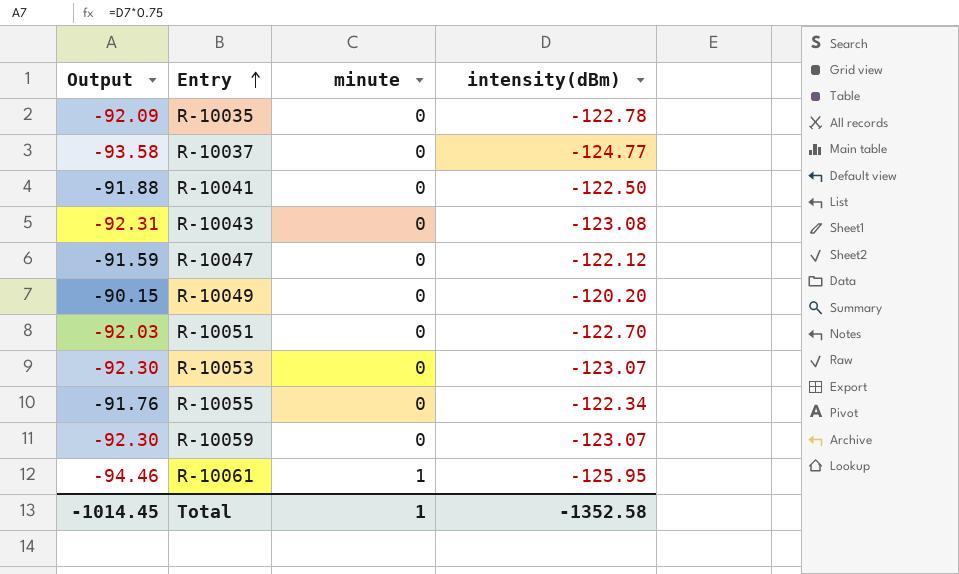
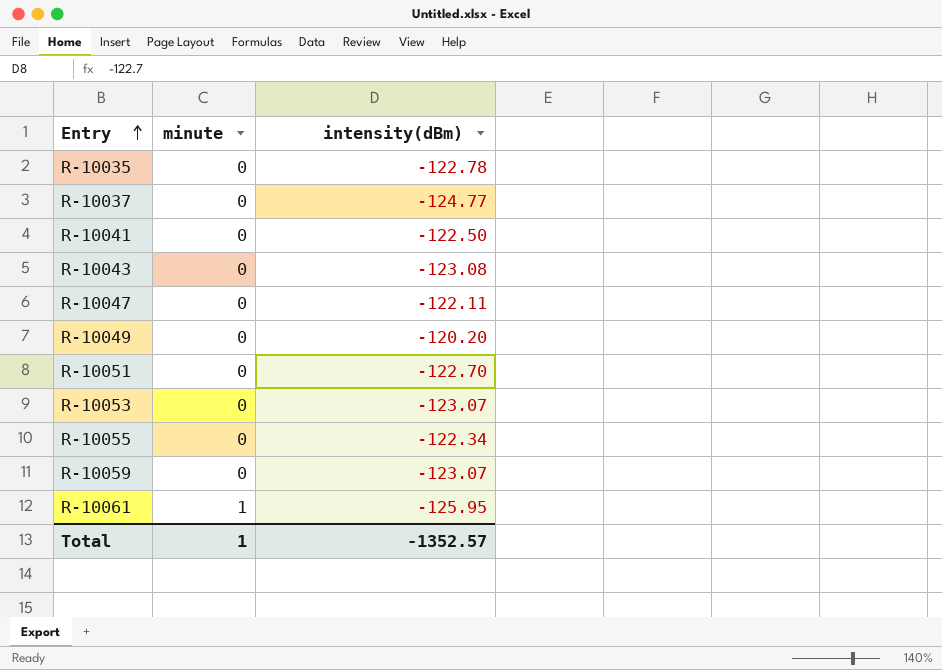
column Output | formula: [intensity(dBm)] * 0.75 -> none
R-10047 | intensity(dBm): -122.12 -> -122.11
Total | intensity(dBm): -1352.58 -> -1352.57

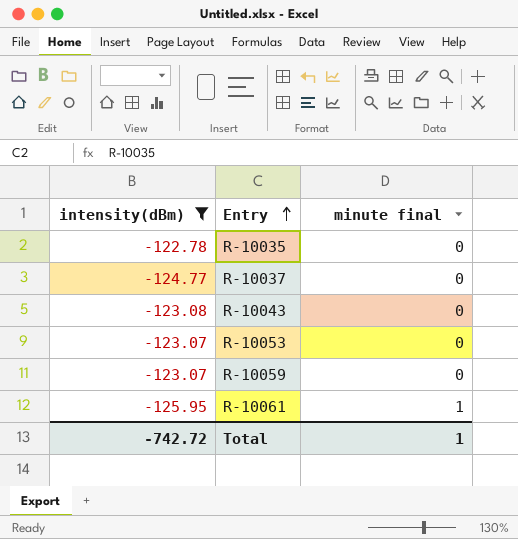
filter: none -> intensity(dBm) <= -122.78
column intensity(dBm) | position: 3 -> 1
column name: minute -> minute final
Total | intensity(dBm): -1352.57 -> -742.72

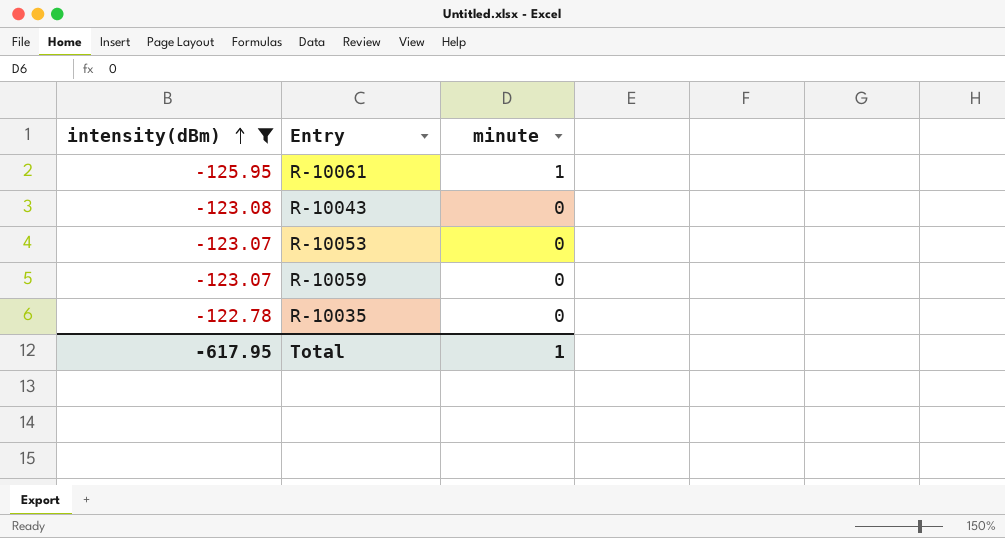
row order: Entry ascending -> intensity(dBm) ascending
column name: minute final -> minute
row R-10037: -124.77 | 0 -> none
Total | intensity(dBm): -742.72 -> -617.95

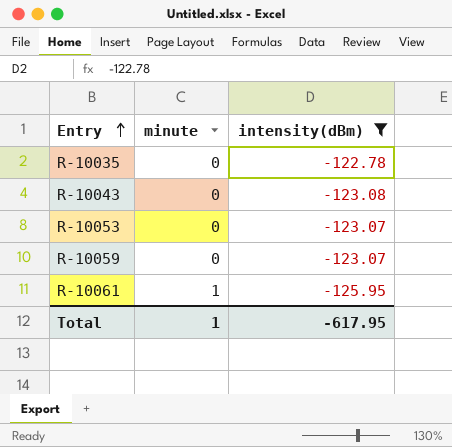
row order: intensity(dBm) ascending -> Entry ascending
column intensity(dBm) | position: 1 -> 3

